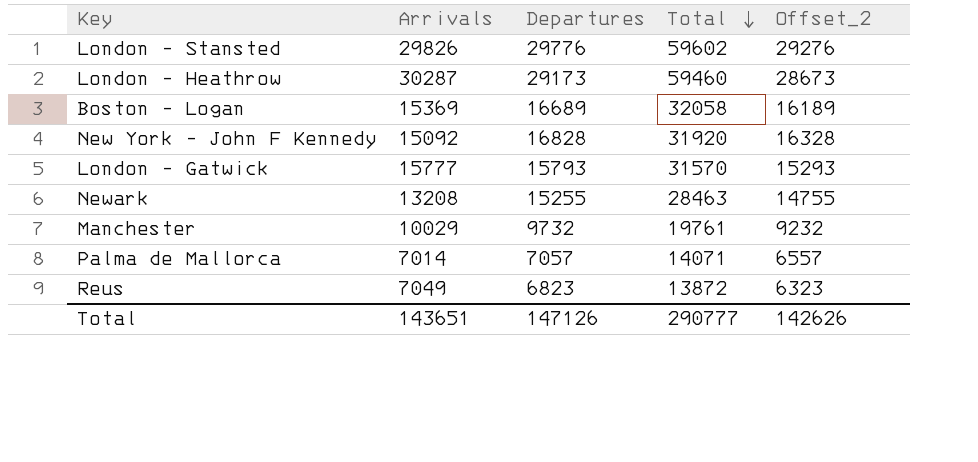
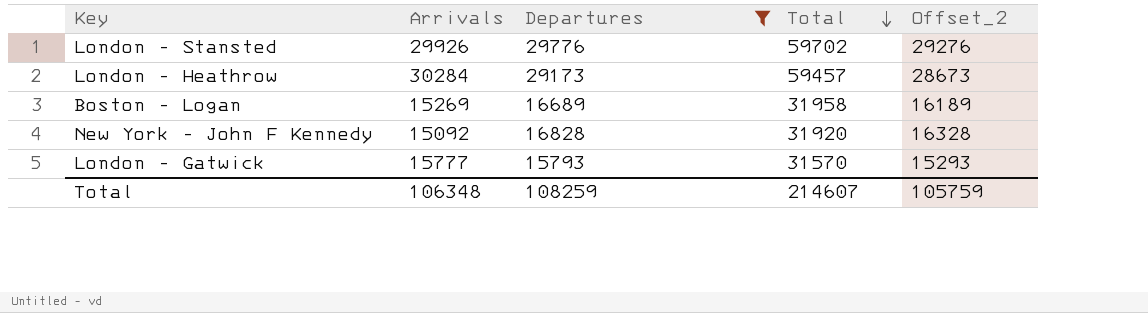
filter: none -> Departures >= 15793
London - Stansted | Arrivals: 29826 -> 29926
London - Stansted | Total: 59602 -> 59702
London - Heathrow | Arrivals: 30287 -> 30284
London - Heathrow | Total: 59460 -> 59457
Boston - Logan | Arrivals: 15369 -> 15269
Boston - Logan | Total: 32058 -> 31958
Total | Arrivals: 143651 -> 106348
Total | Departures: 147126 -> 108259
Total | Total: 290777 -> 214607
Total | Offset_2: 142626 -> 105759

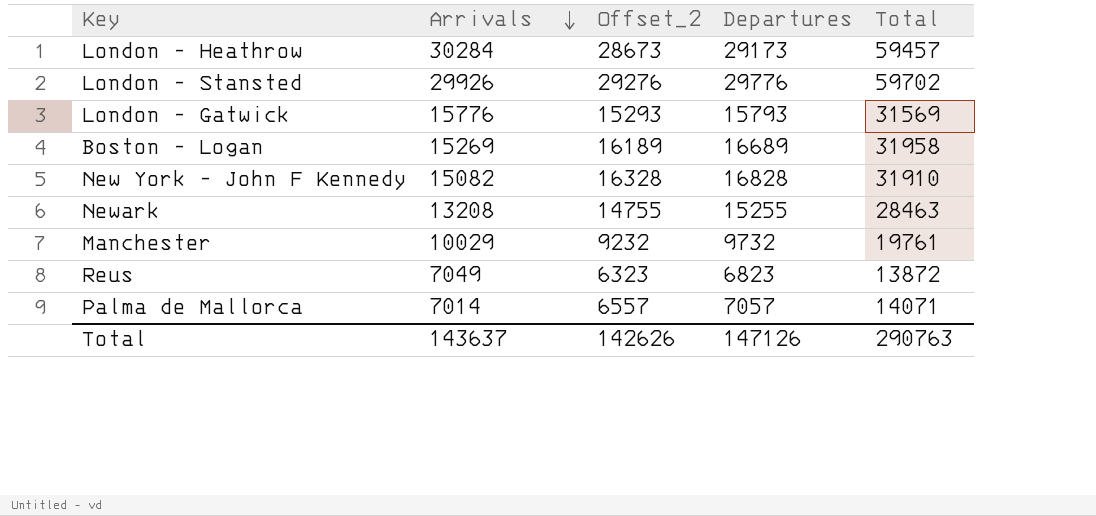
filter: Departures >= 15793 -> none
row order: Total descending -> Arrivals descending
column Offset_2 | position: 5 -> 3
London - Gatwick | Arrivals: 15777 -> 15776
London - Gatwick | Total: 31570 -> 31569
New York - John F Kennedy | Arrivals: 15092 -> 15082
New York - John F Kennedy | Total: 31920 -> 31910
Total | Arrivals: 106348 -> 143637
Total | Offset_2: 105759 -> 142626
Total | Departures: 108259 -> 147126
Total | Total: 214607 -> 290763

